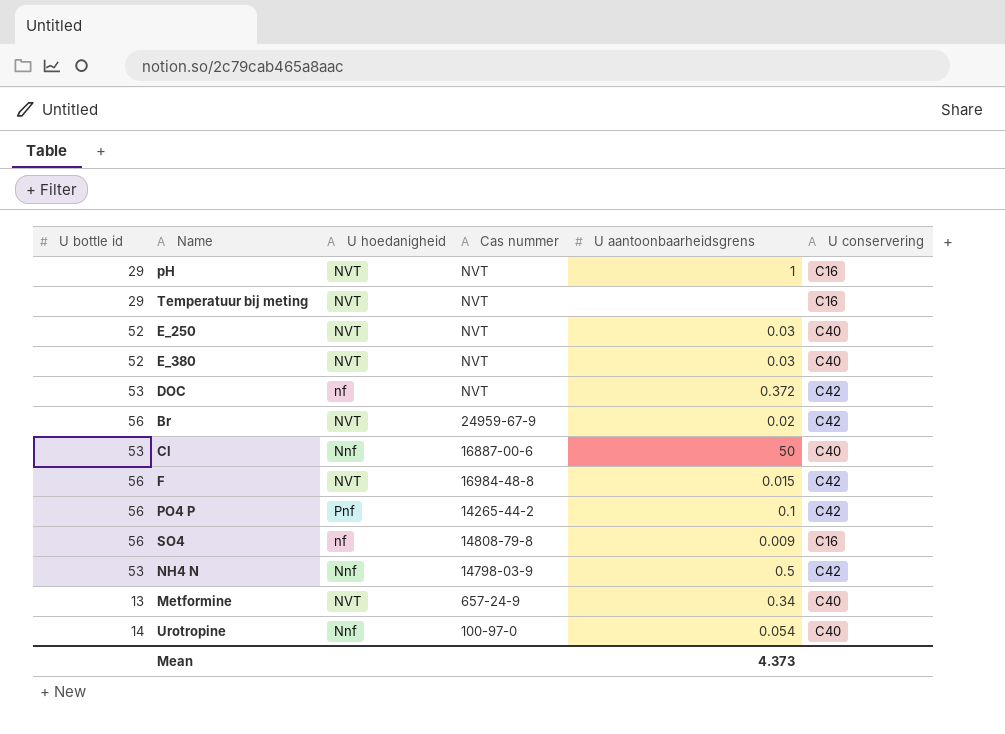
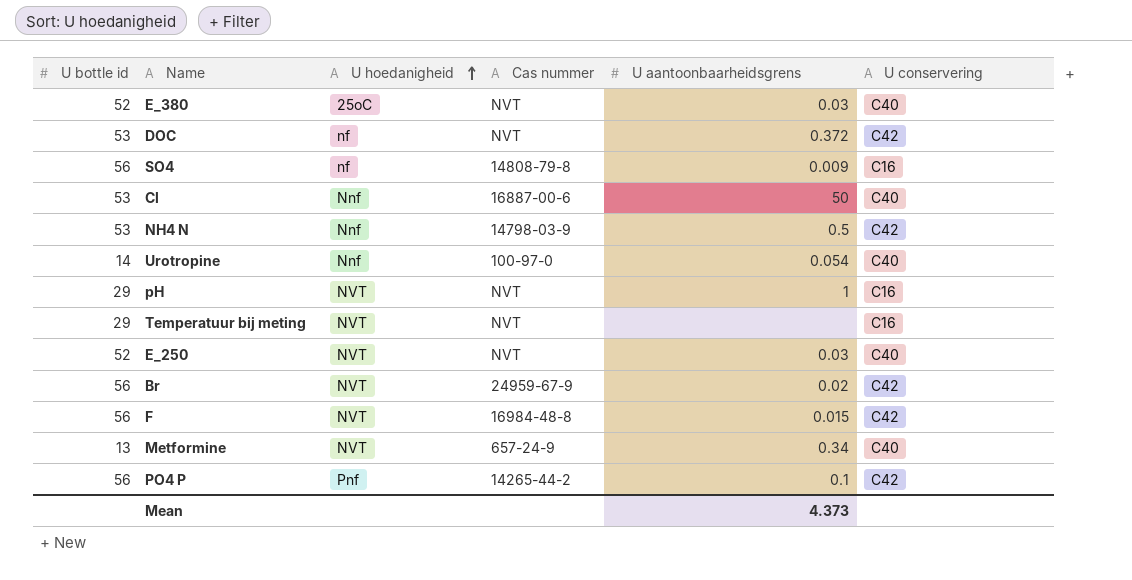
row order: none -> U hoedanigheid ascending
E_380 | U hoedanigheid: NVT -> 25oC

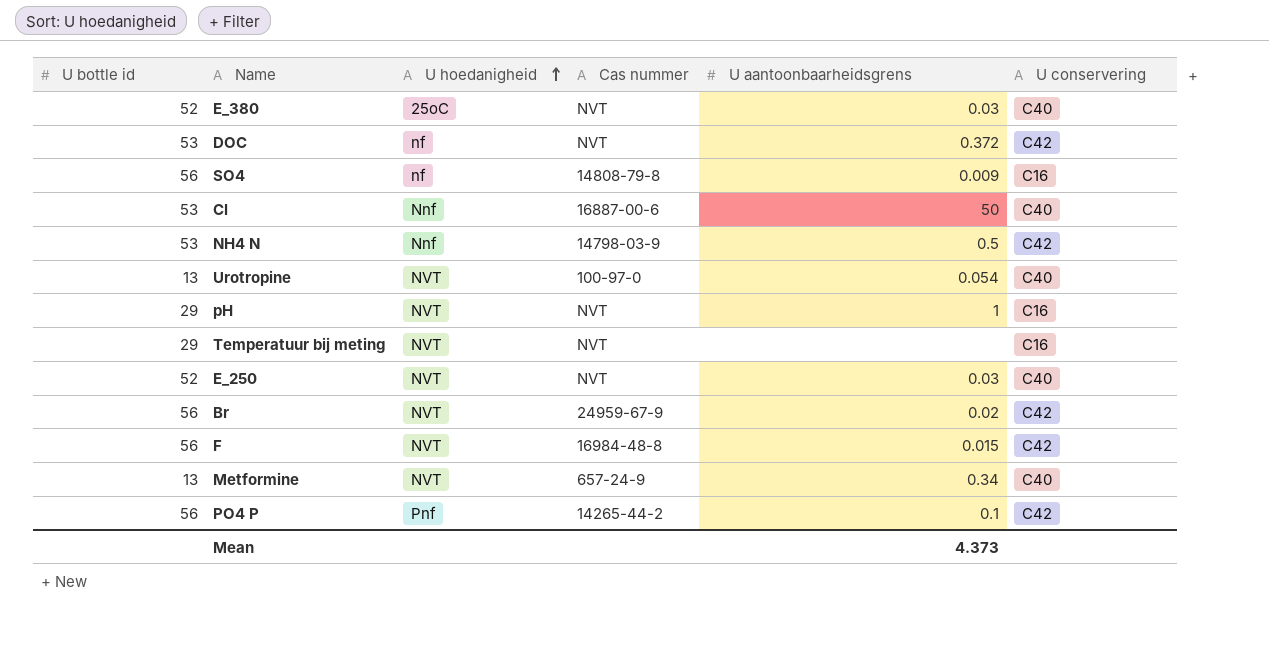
Urotropine | U bottle id: 14 -> 13
Urotropine | U hoedanigheid: Nnf -> NVT

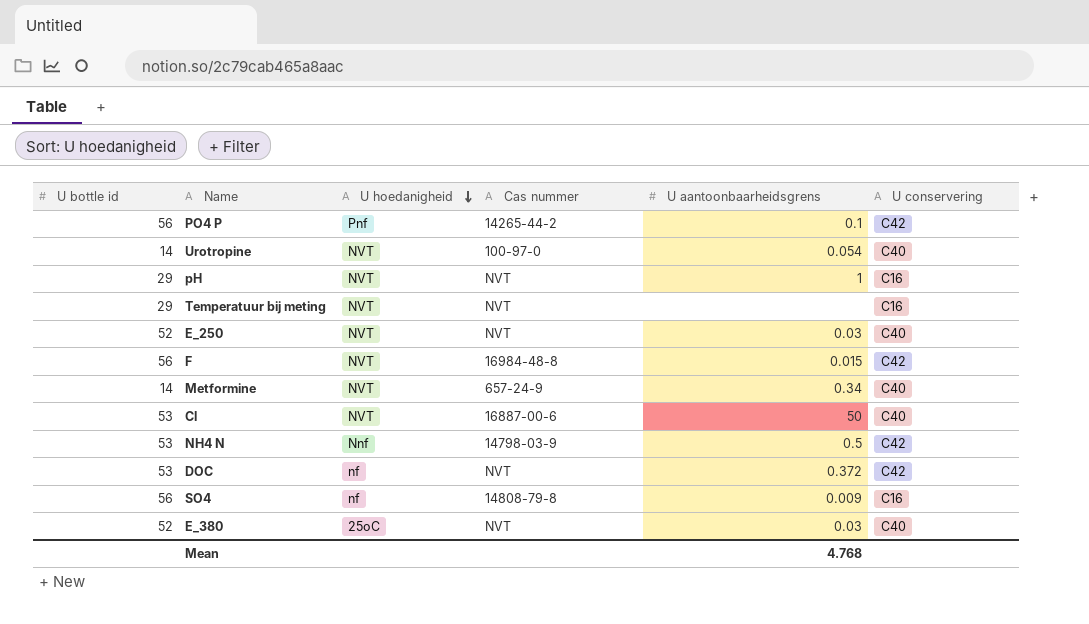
row order: U hoedanigheid ascending -> U hoedanigheid descending
row Br: 56 | NVT | 24959-67-9 | 0.02 | C42 -> none
Urotropine | U bottle id: 13 -> 14
Metformine | U bottle id: 13 -> 14
Cl | U hoedanigheid: Nnf -> NVT
Mean | U aantoonbaarheidsgrens: 4.373 -> 4.768

